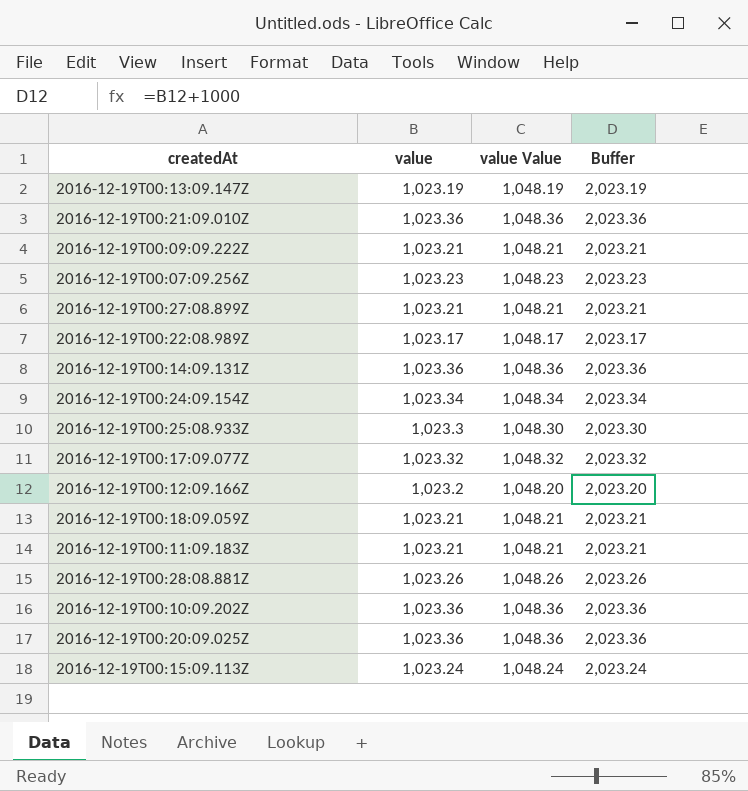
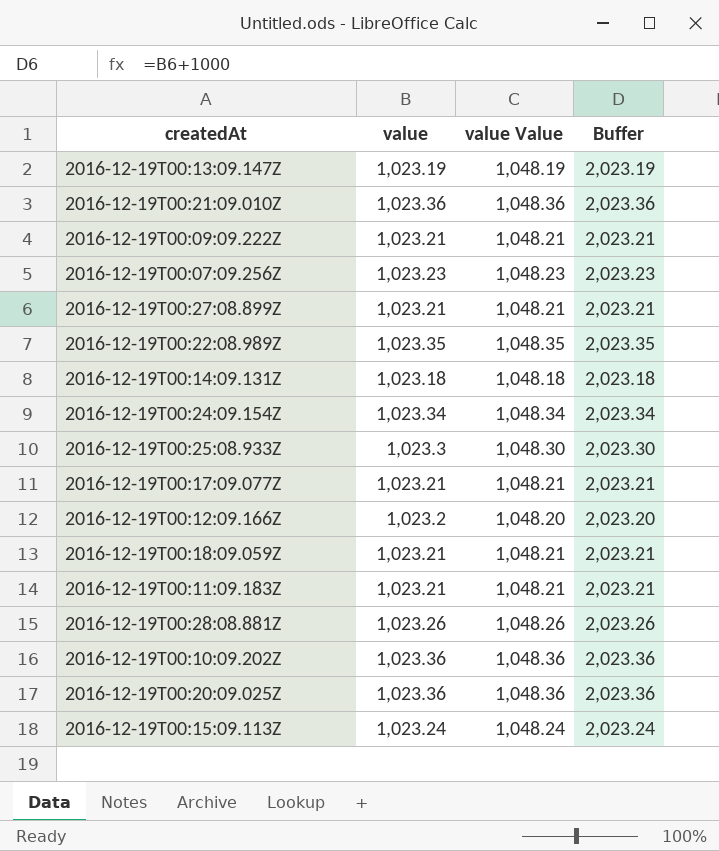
2016-12-19T00:22:08.989Z | value: 1,023.17 -> 1,023.35
2016-12-19T00:22:08.989Z | value Value: 1,048.17 -> 1,048.35
2016-12-19T00:22:08.989Z | Buffer: 2,023.17 -> 2,023.35
2016-12-19T00:14:09.131Z | value: 1,023.36 -> 1,023.18
2016-12-19T00:14:09.131Z | value Value: 1,048.36 -> 1,048.18
2016-12-19T00:14:09.131Z | Buffer: 2,023.36 -> 2,023.18
2016-12-19T00:17:09.077Z | value: 1,023.32 -> 1,023.21
2016-12-19T00:17:09.077Z | value Value: 1,048.32 -> 1,048.21
2016-12-19T00:17:09.077Z | Buffer: 2,023.32 -> 2,023.21

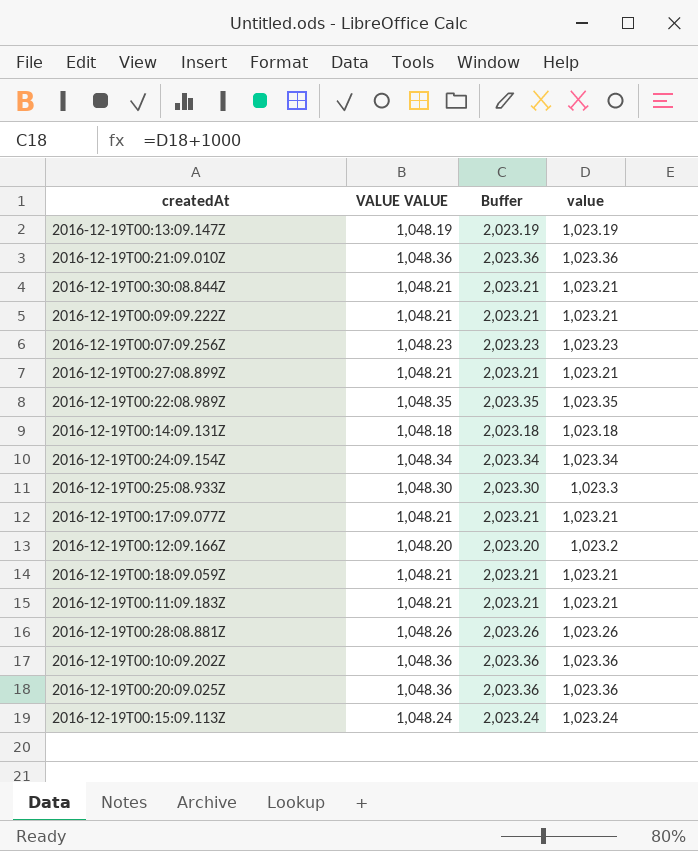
column name: value Value -> VALUE VALUE
column value | position: 2 -> 4
row 2016-12-19T00:30:08.844Z: none -> 1,048.21 | 2,023.21 | 1,023.21

